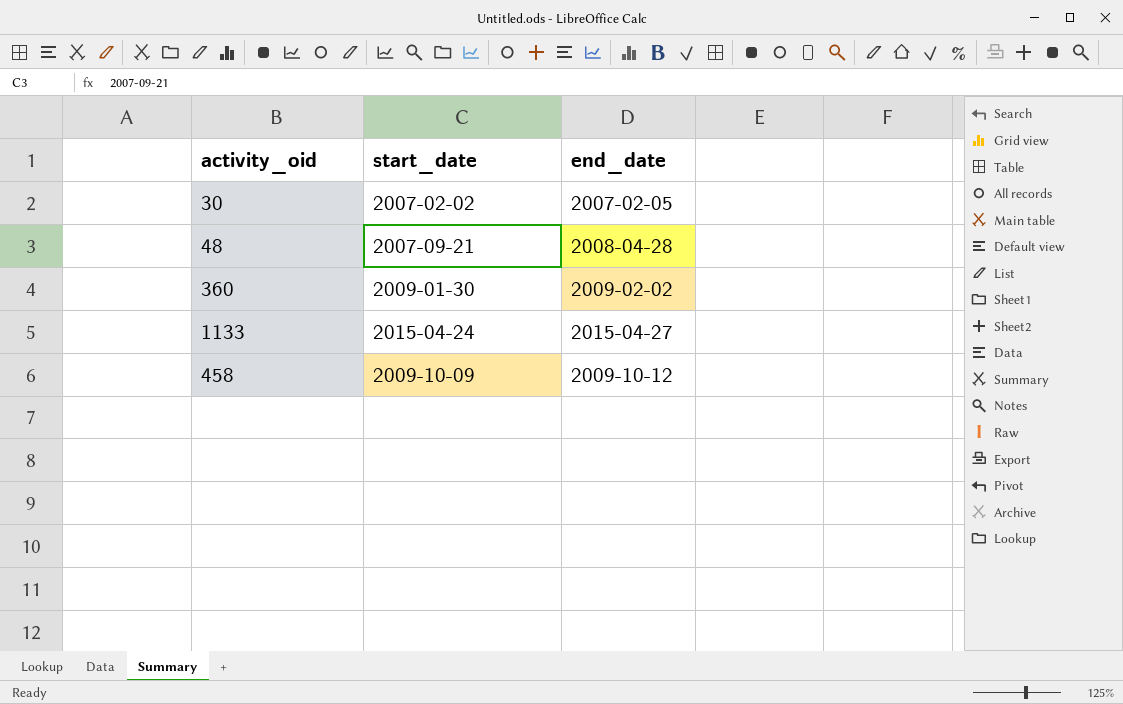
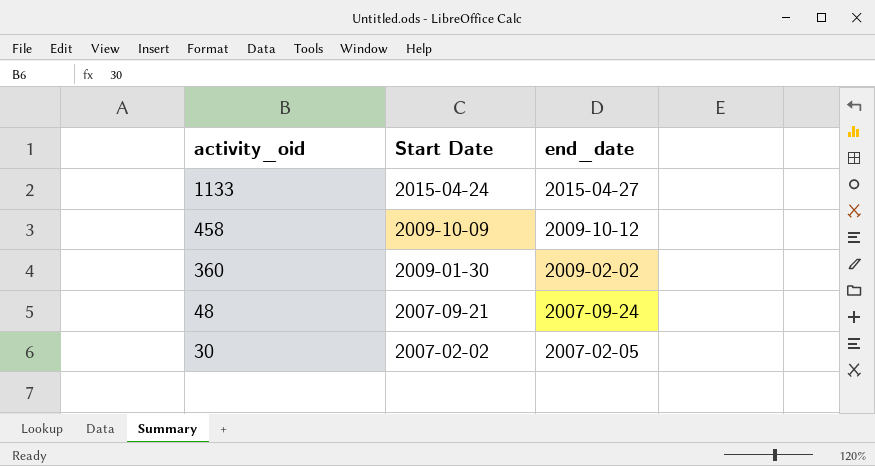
row order: none -> activity_oid descending
column name: start_date -> Start Date
48 | end_date: 2008-04-28 -> 2007-09-24

